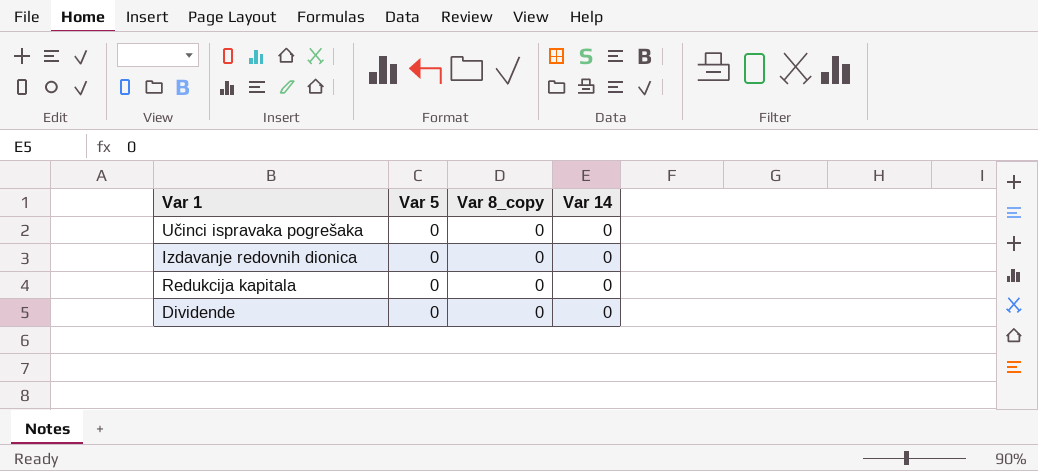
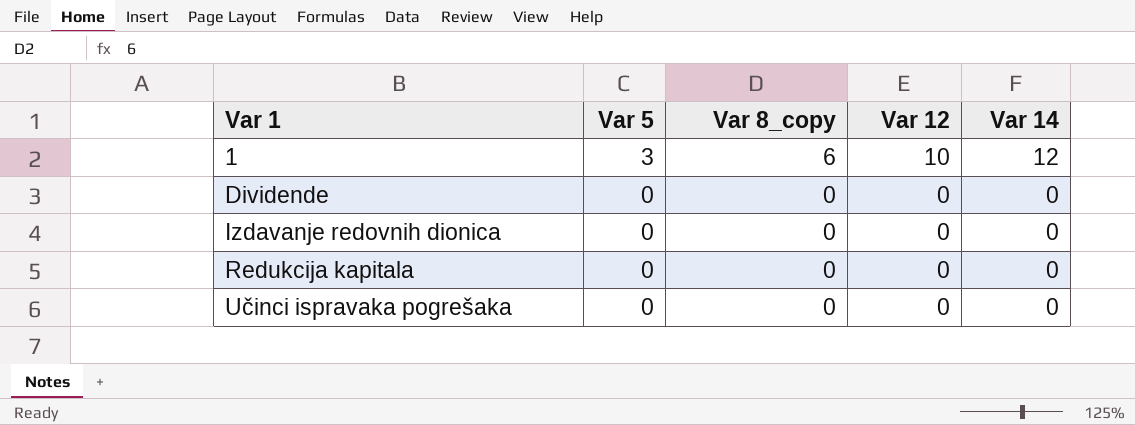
row order: none -> Var 1 ascending
column Var 12 | position: none -> 4
row 1: none -> 3 | 6 | 10 | 12

